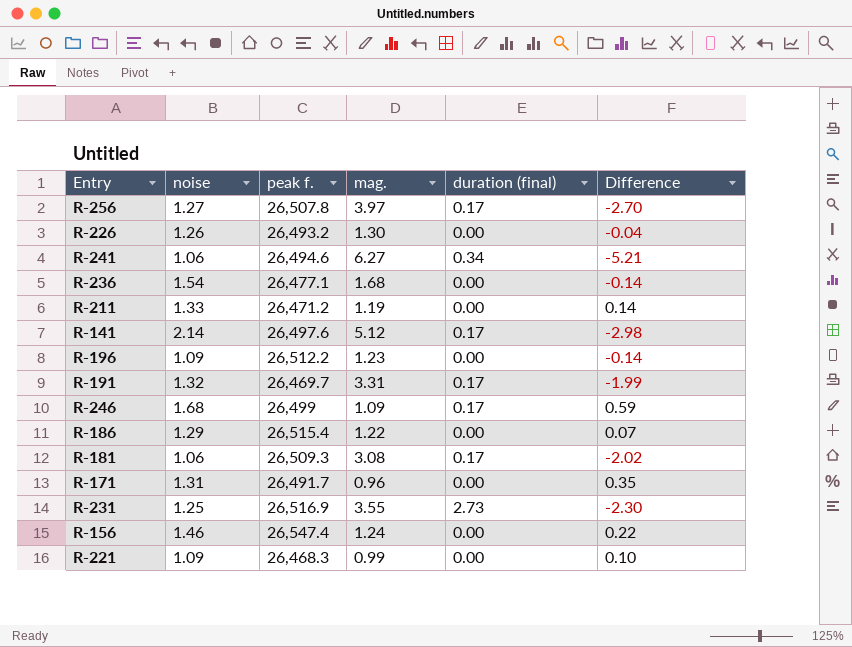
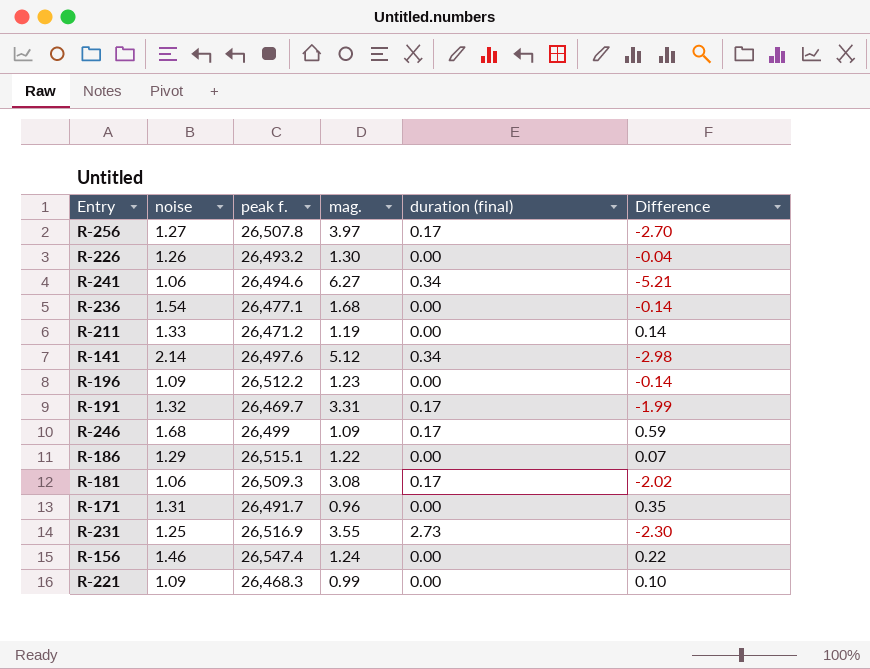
R-141 | duration (final): 0.17 -> 0.34
R-186 | peak f.: 26,515.4 -> 26,515.1

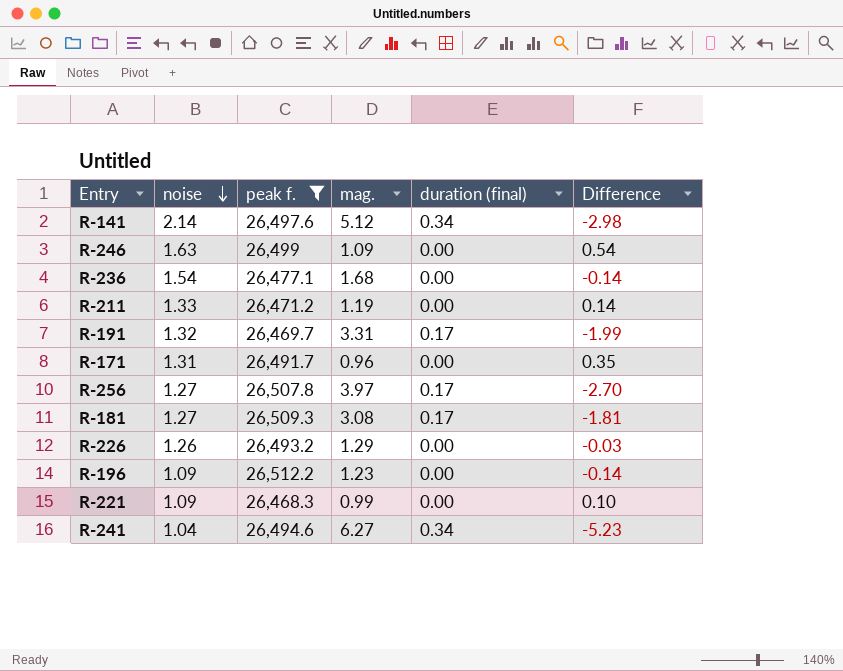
filter: none -> peak f. <= 26,512.2
row order: none -> noise descending
R-246 | noise: 1.68 -> 1.63
R-246 | duration (final): 0.17 -> 0.00
R-246 | Difference: 0.59 -> 0.54
R-181 | noise: 1.06 -> 1.27
R-181 | Difference: -2.02 -> -1.81
R-226 | mag.: 1.30 -> 1.29
R-226 | Difference: -0.04 -> -0.03
R-241 | noise: 1.06 -> 1.04
R-241 | Difference: -5.21 -> -5.23

